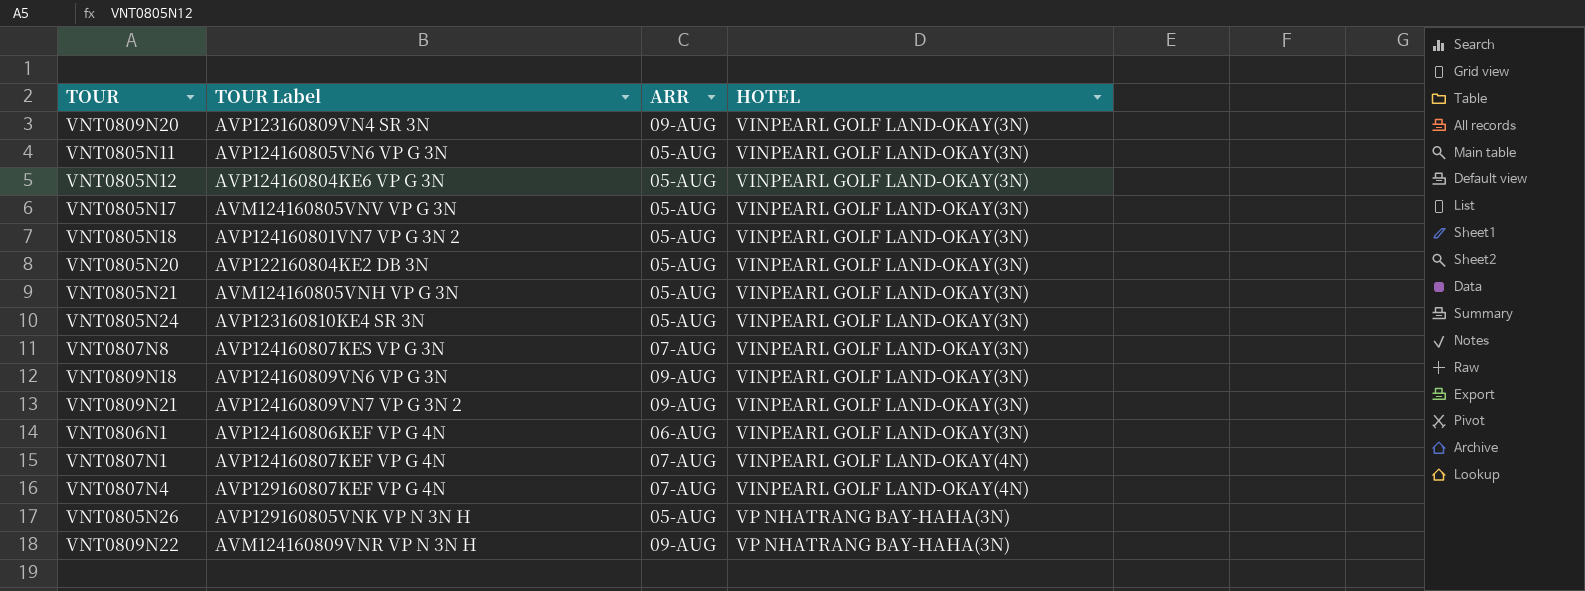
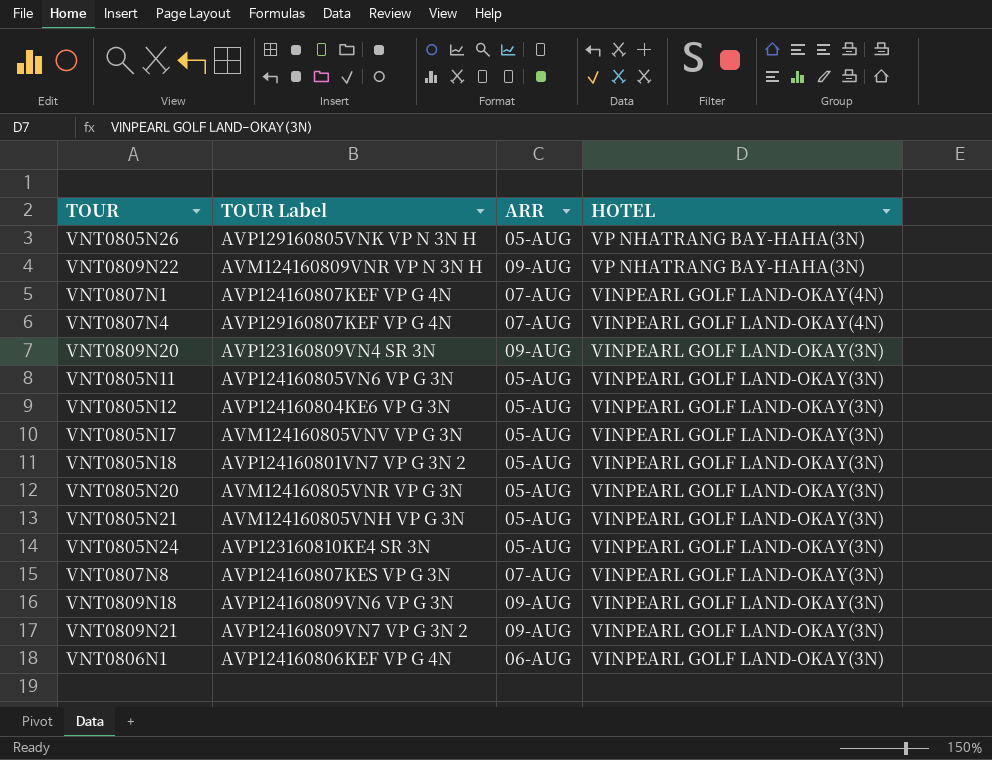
row order: HOTEL ascending -> HOTEL descending
VNT0805N20 | TOUR Label: AVP122160804KE2 DB 3N -> AVM124160805VNR VP G 3N

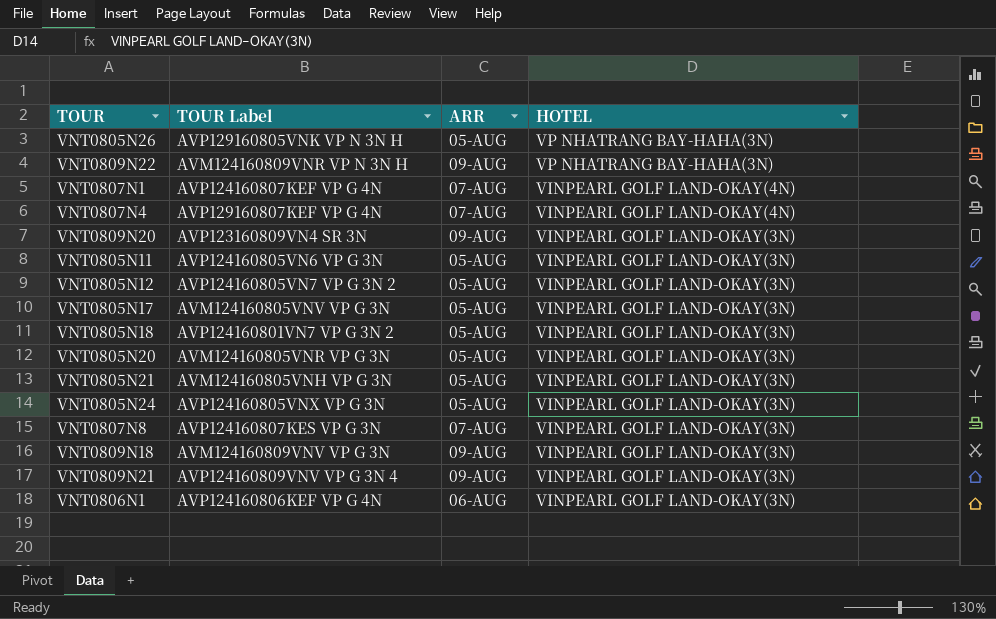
VNT0805N12 | TOUR Label: AVP124160804KE6 VP G 3N -> AVP124160805VN7 VP G 3N 2
VNT0805N24 | TOUR Label: AVP123160810KE4 SR 3N -> AVP124160805VNX VP G 3N
VNT0809N18 | TOUR Label: AVP124160809VN6 VP G 3N -> AVM124160809VNV VP G 3N
VNT0809N21 | TOUR Label: AVP124160809VN7 VP G 3N 2 -> AVP124160809VNV VP G 3N 4

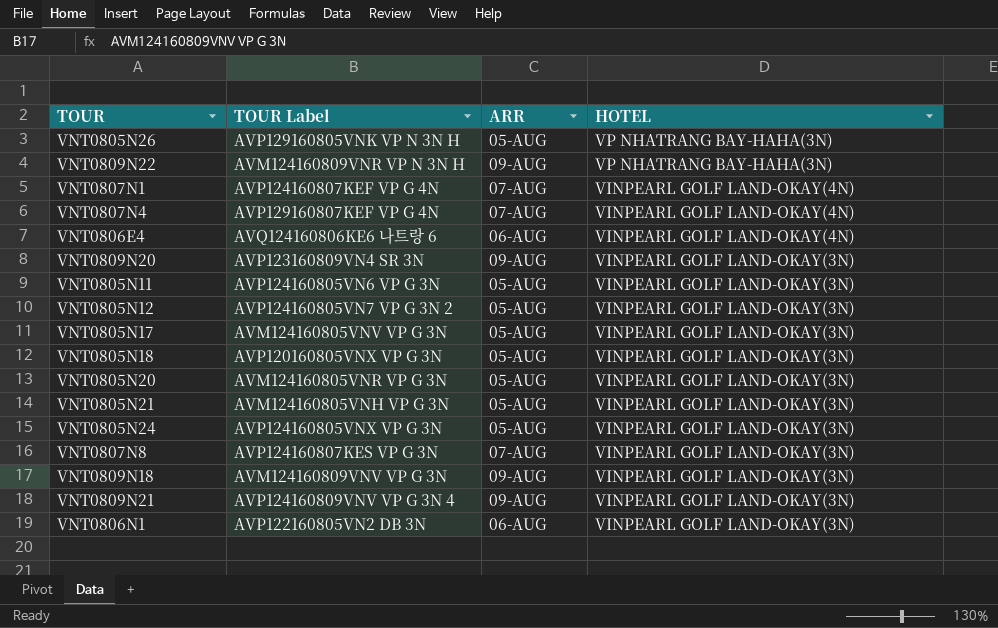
row VNT0806E4: none -> AVQ124160806KE6 나트랑 6 | 06-AUG | VINPEARL GOLF LAND-OKAY(4N)
VNT0805N18 | TOUR Label: AVP124160801VN7 VP G 3N 2 -> AVP120160805VNX VP G 3N
VNT0806N1 | TOUR Label: AVP124160806KEF VP G 4N -> AVP122160805VN2 DB 3N

